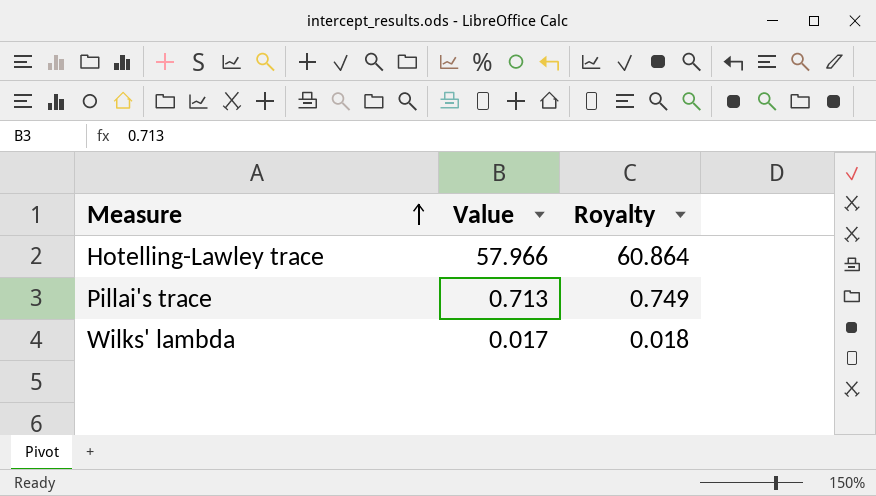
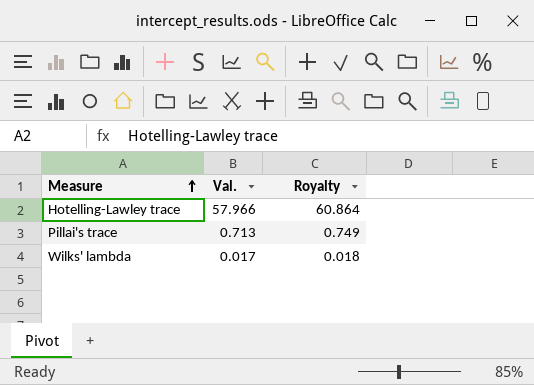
column name: Value -> Val.

